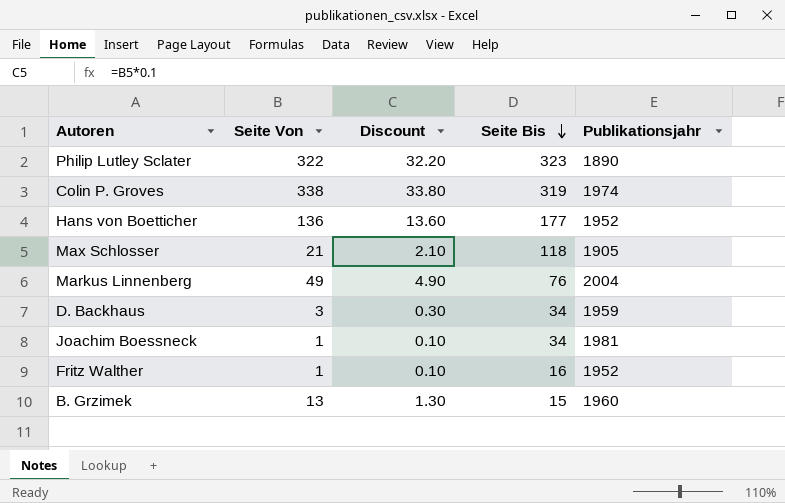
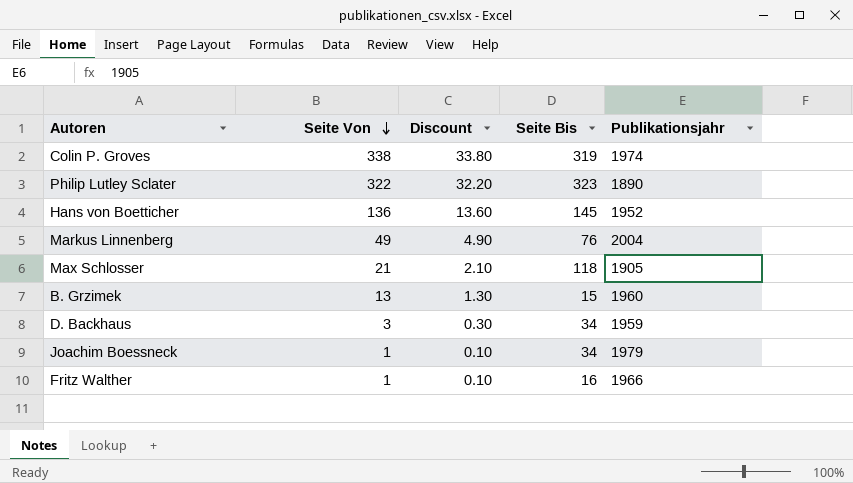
row order: Seite Bis descending -> Seite Von descending
Hans von Boetticher | Seite Bis: 177 -> 145
Joachim Boessneck | Publikationsjahr: 1981 -> 1979
Fritz Walther | Publikationsjahr: 1952 -> 1966

